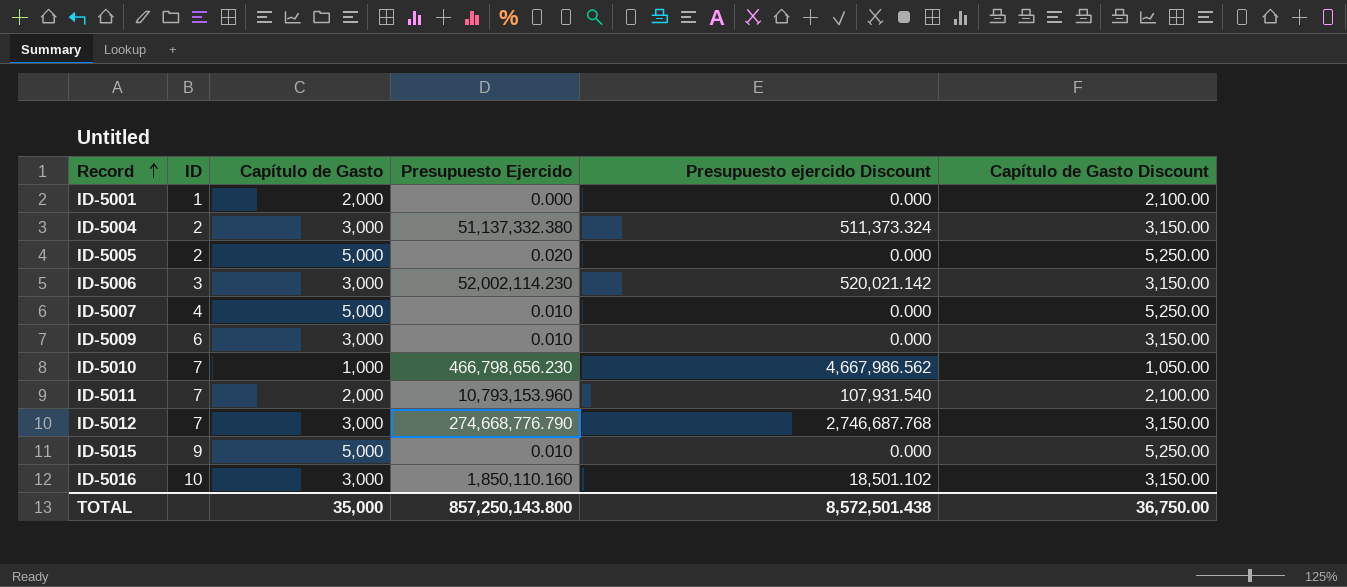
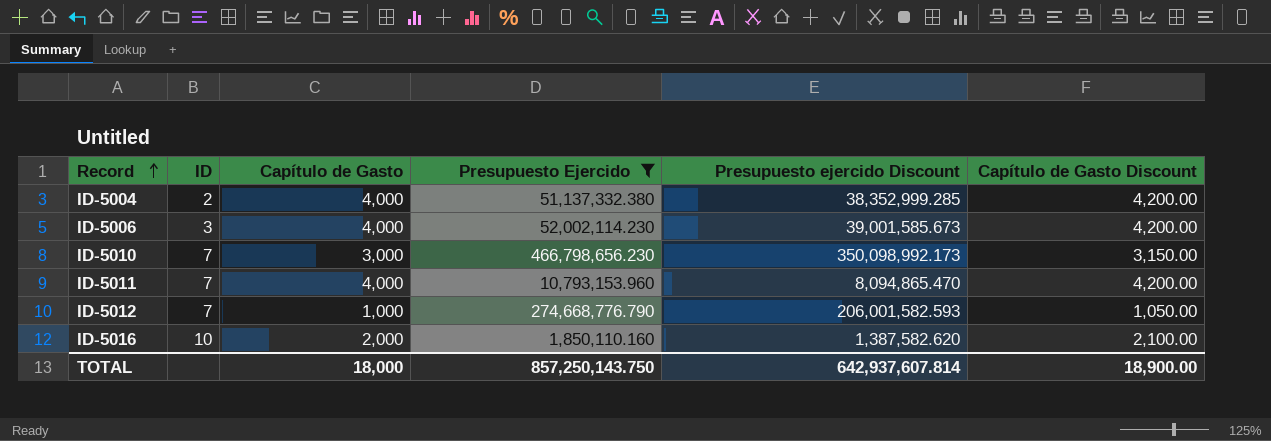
filter: none -> Presupuesto Ejercido >= 1,850,110.160
column Presupuesto ejercido Discount | formula: [Presupuesto Ejercido] * 0.01 -> [Presupuesto Ejercido] * 0.75
ID-5004 | Capítulo de Gasto: 3,000 -> 4,000
ID-5004 | Capítulo de Gasto Discount: 3,150.00 -> 4,200.00
ID-5006 | Capítulo de Gasto: 3,000 -> 4,000
ID-5006 | Capítulo de Gasto Discount: 3,150.00 -> 4,200.00
ID-5010 | Capítulo de Gasto: 1,000 -> 3,000
ID-5010 | Capítulo de Gasto Discount: 1,050.00 -> 3,150.00
ID-5011 | Capítulo de Gasto: 2,000 -> 4,000
ID-5011 | Capítulo de Gasto Discount: 2,100.00 -> 4,200.00
ID-5012 | Capítulo de Gasto: 3,000 -> 1,000
ID-5012 | Capítulo de Gasto Discount: 3,150.00 -> 1,050.00
ID-5016 | Capítulo de Gasto: 3,000 -> 2,000
ID-5016 | Capítulo de Gasto Discount: 3,150.00 -> 2,100.00
TOTAL | Capítulo de Gasto: 35,000 -> 18,000
TOTAL | Presupuesto Ejercido: 857,250,143.800 -> 857,250,143.750
TOTAL | Presupuesto ejercido Discount: 8,572,501.438 -> 642,937,607.814
TOTAL | Capítulo de Gasto Discount: 36,750.00 -> 18,900.00

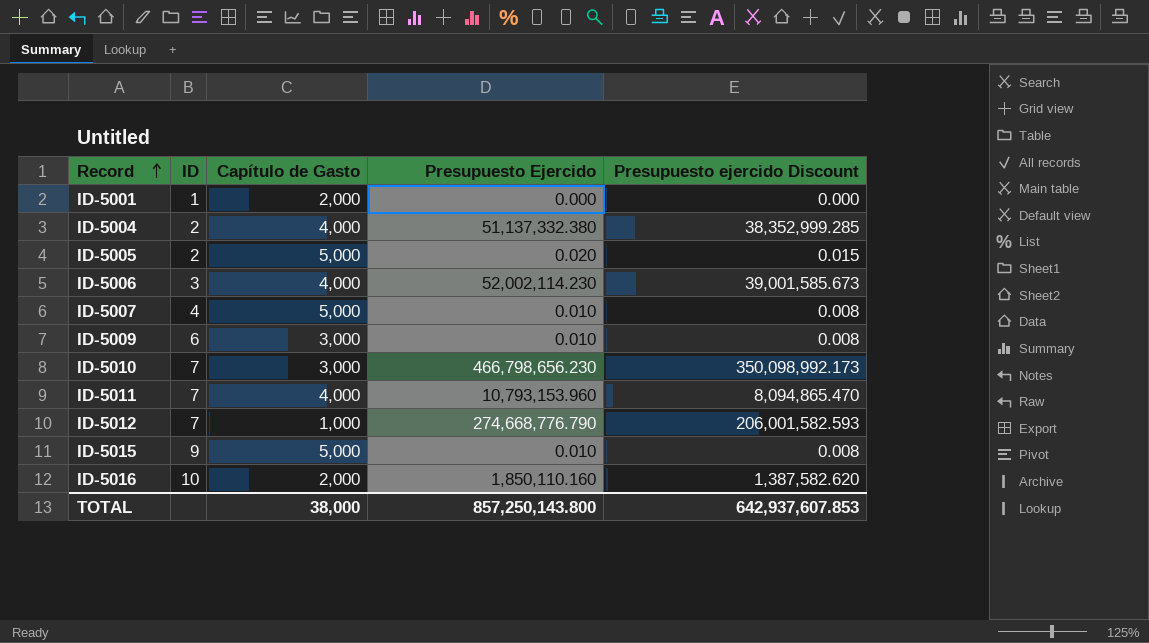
filter: Presupuesto Ejercido >= 1,850,110.160 -> none
column Capítulo de Gasto Discount | formula: [Capítulo de Gasto] * 1.05 -> none
TOTAL | Capítulo de Gasto: 18,000 -> 38,000
TOTAL | Presupuesto Ejercido: 857,250,143.750 -> 857,250,143.800
TOTAL | Presupuesto ejercido Discount: 642,937,607.814 -> 642,937,607.853

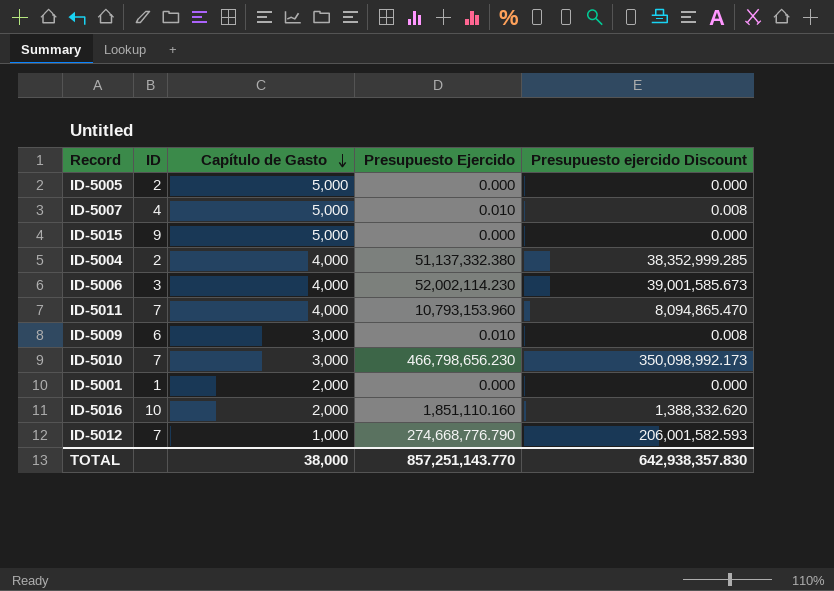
row order: Record ascending -> Capítulo de Gasto descending
ID-5005 | Presupuesto Ejercido: 0.020 -> 0.000
ID-5005 | Presupuesto ejercido Discount: 0.015 -> 0.000
ID-5015 | Presupuesto Ejercido: 0.010 -> 0.000
ID-5015 | Presupuesto ejercido Discount: 0.008 -> 0.000
ID-5016 | Presupuesto Ejercido: 1,850,110.160 -> 1,851,110.160
ID-5016 | Presupuesto ejercido Discount: 1,387,582.620 -> 1,388,332.620
TOTAL | Presupuesto Ejercido: 857,250,143.800 -> 857,251,143.770
TOTAL | Presupuesto ejercido Discount: 642,937,607.853 -> 642,938,357.830

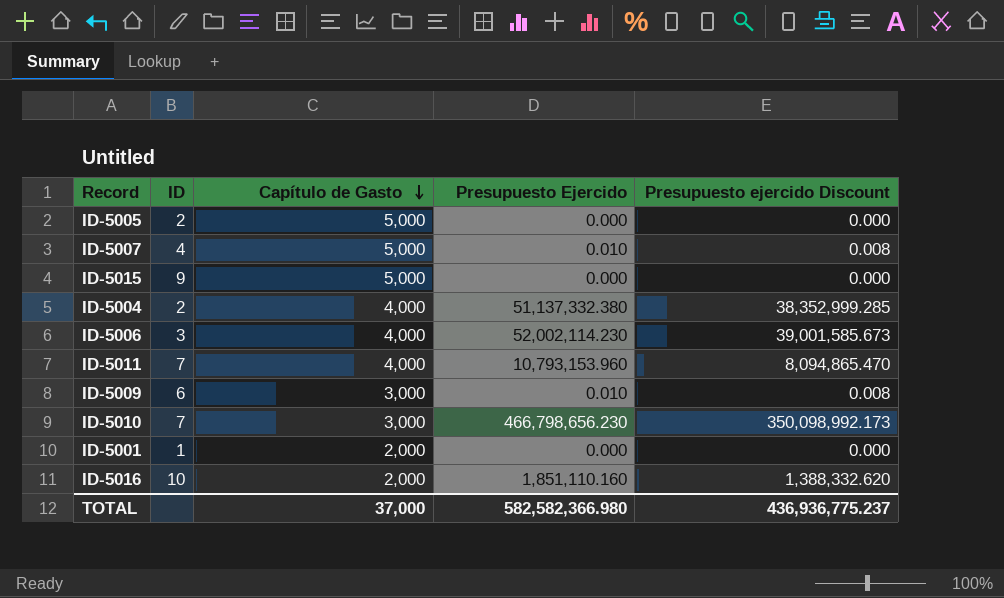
row ID-5012: 7 | 1,000 | 274,668,776.790 | 206,001,582.593 -> none
TOTAL | Capítulo de Gasto: 38,000 -> 37,000
TOTAL | Presupuesto Ejercido: 857,251,143.770 -> 582,582,366.980
TOTAL | Presupuesto ejercido Discount: 642,938,357.830 -> 436,936,775.237

